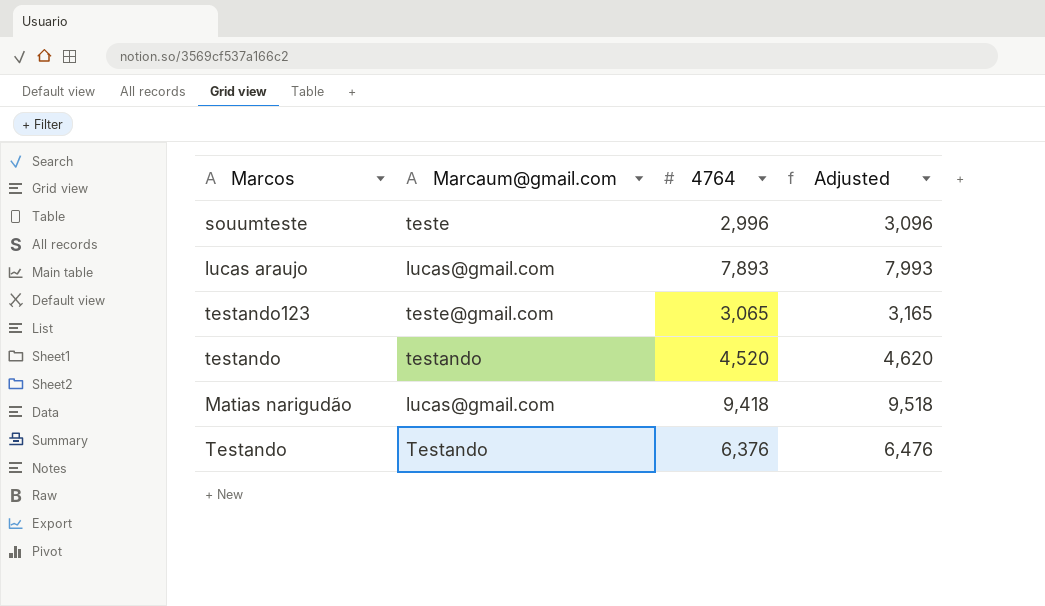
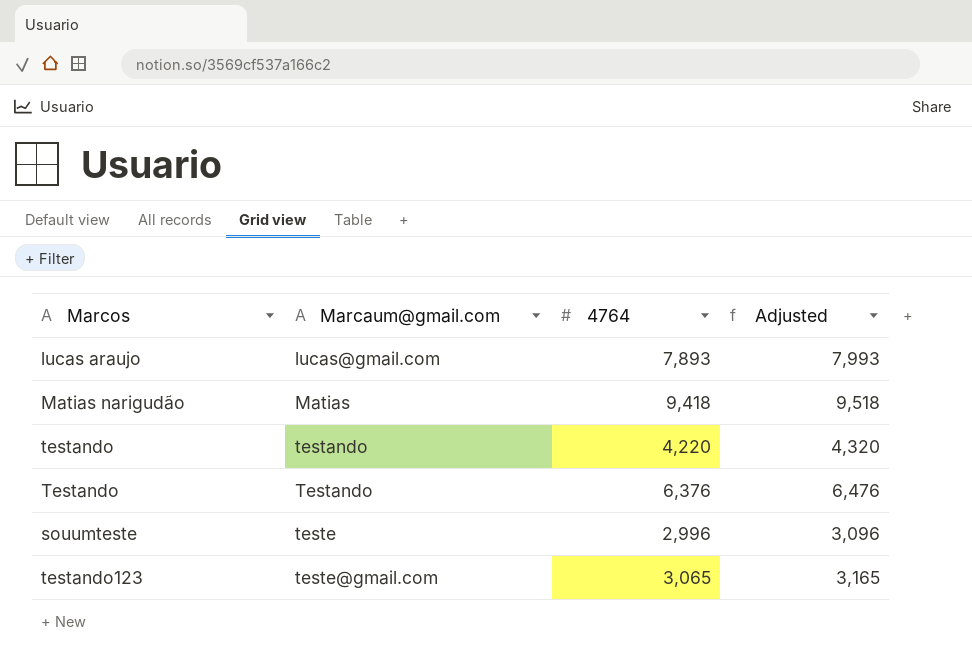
row order: none -> Marcaum@gmail.com ascending
Matias narigudão | Marcaum@gmail.com: lucas@gmail.com -> Matias
testando | 4764: 4,520 -> 4,220
testando | Adjusted: 4,620 -> 4,320

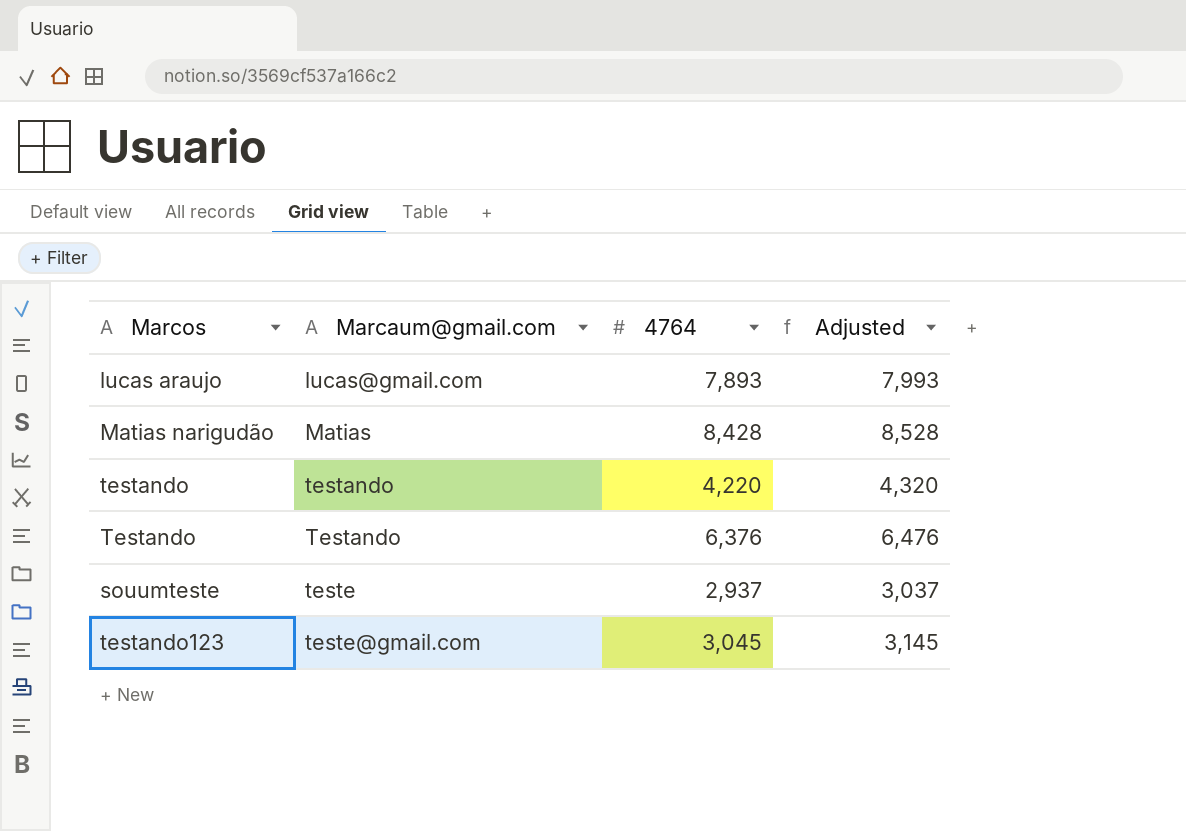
Matias narigudão | 4764: 9,418 -> 8,428
Matias narigudão | Adjusted: 9,518 -> 8,528
souumteste | 4764: 2,996 -> 2,937
souumteste | Adjusted: 3,096 -> 3,037
testando123 | 4764: 3,065 -> 3,045
testando123 | Adjusted: 3,165 -> 3,145

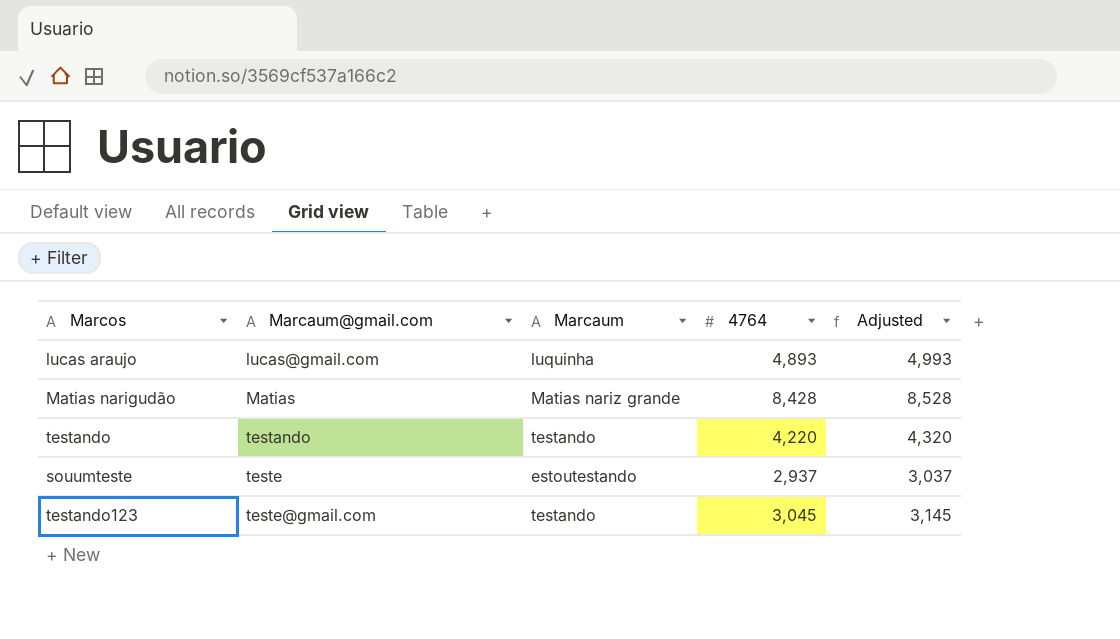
column Marcaum | position: none -> 3
row Testando: Testando | 6,376 | 6,476 -> none
lucas araujo | 4764: 7,893 -> 4,893
lucas araujo | Adjusted: 7,993 -> 4,993

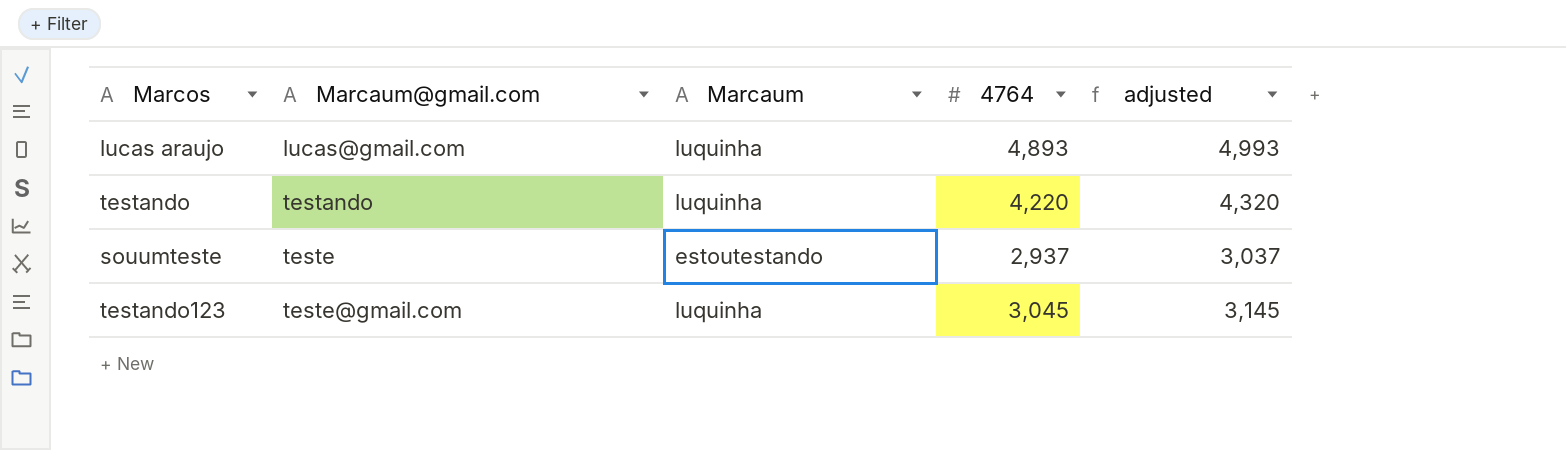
column name: Adjusted -> adjusted
row Matias narigudão: Matias | Matias nariz grande | 8,428 | 8,528 -> none
testando | Marcaum: testando -> luquinha
testando123 | Marcaum: testando -> luquinha

